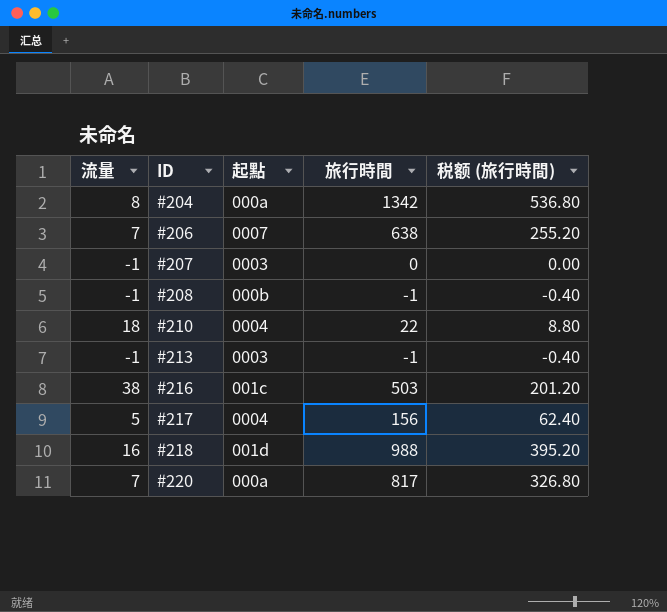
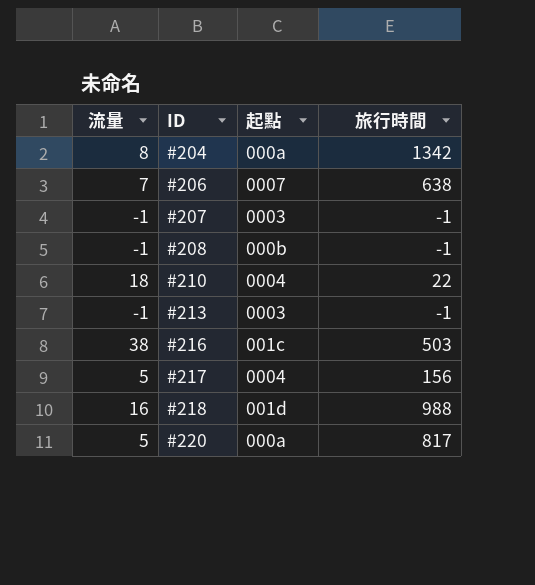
column 税额 (旅行時間) | formula: [旅行時間] * 0.4 -> none
#207 | 旅行時間: 0 -> -1
#220 | 流量: 7 -> 5

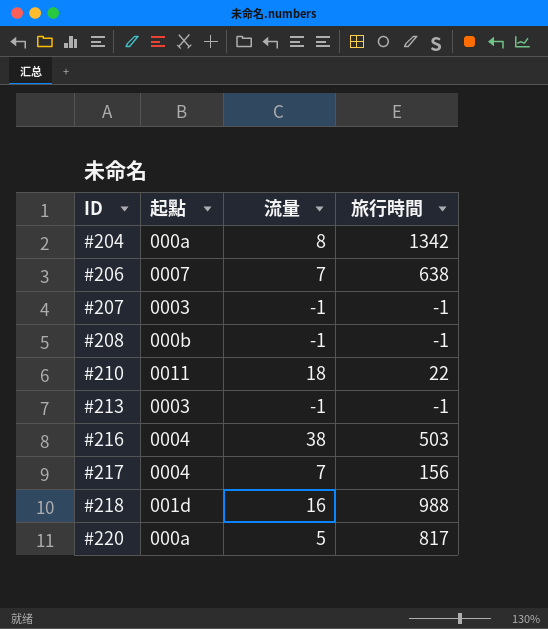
column 流量 | position: 1 -> 3
#210 | 起點: 0004 -> 0011
#216 | 起點: 001c -> 0004
#217 | 流量: 5 -> 7

